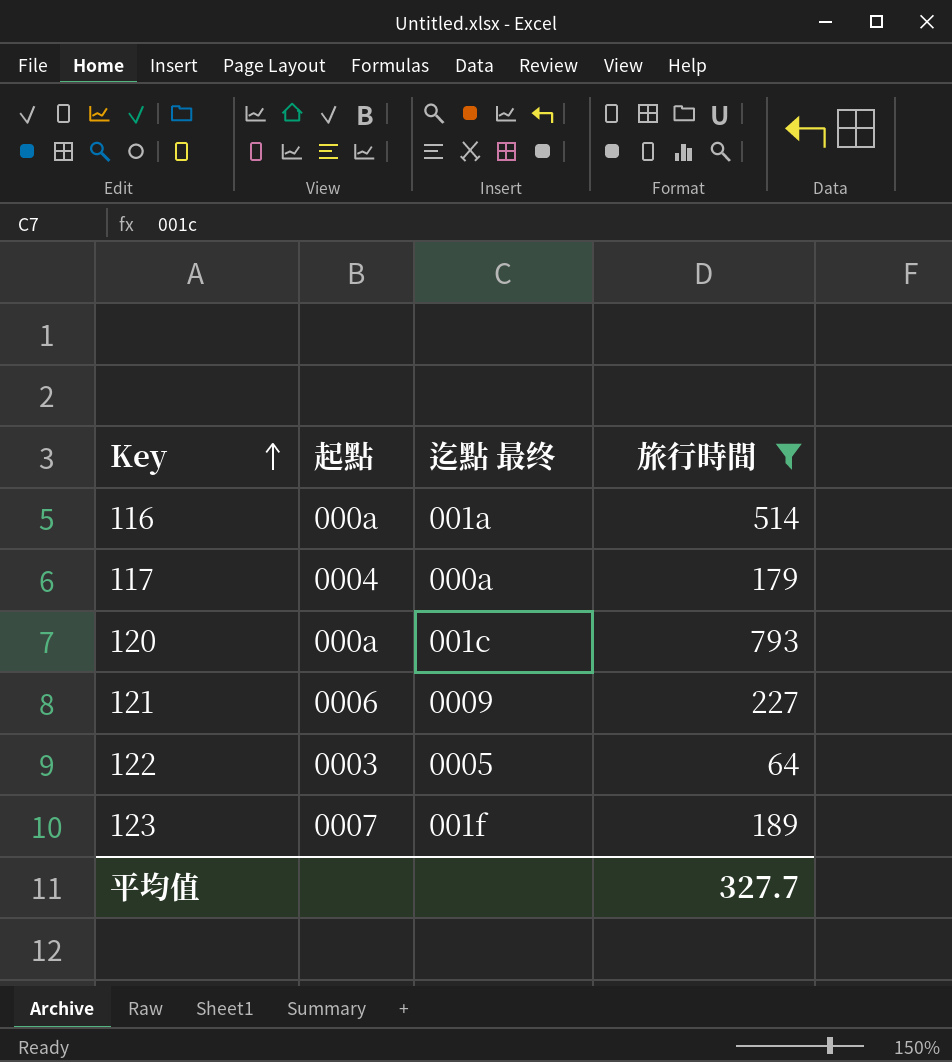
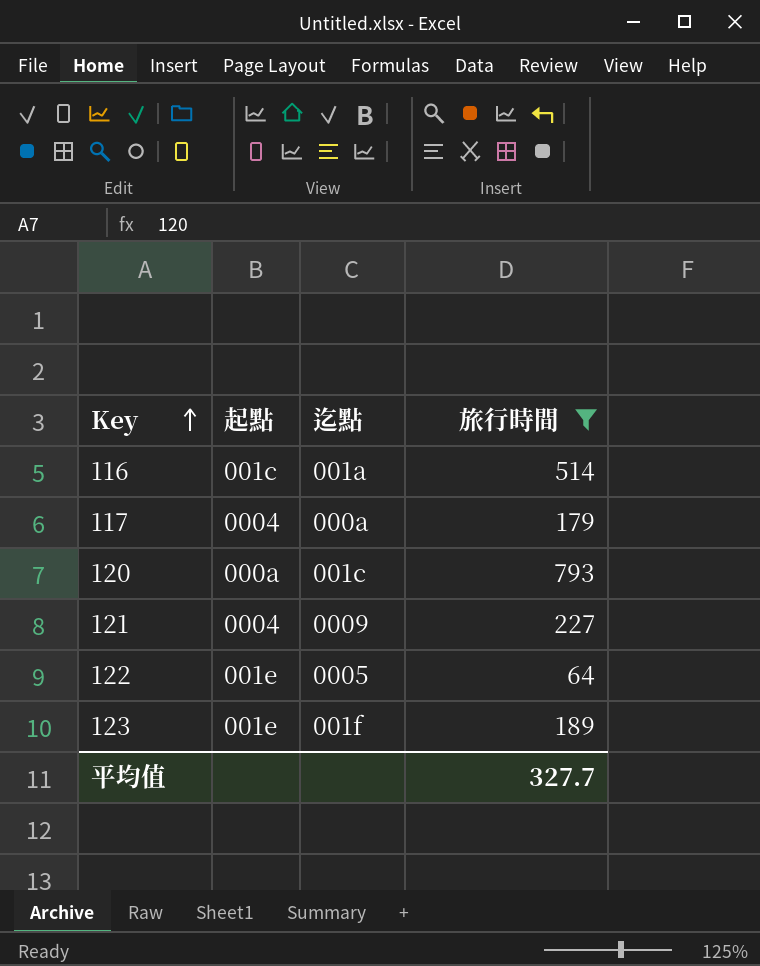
column name: 迄點 最终 -> 迄點
116 | 起點: 000a -> 001c
121 | 起點: 0006 -> 0004
122 | 起點: 0003 -> 001e
123 | 起點: 0007 -> 001e

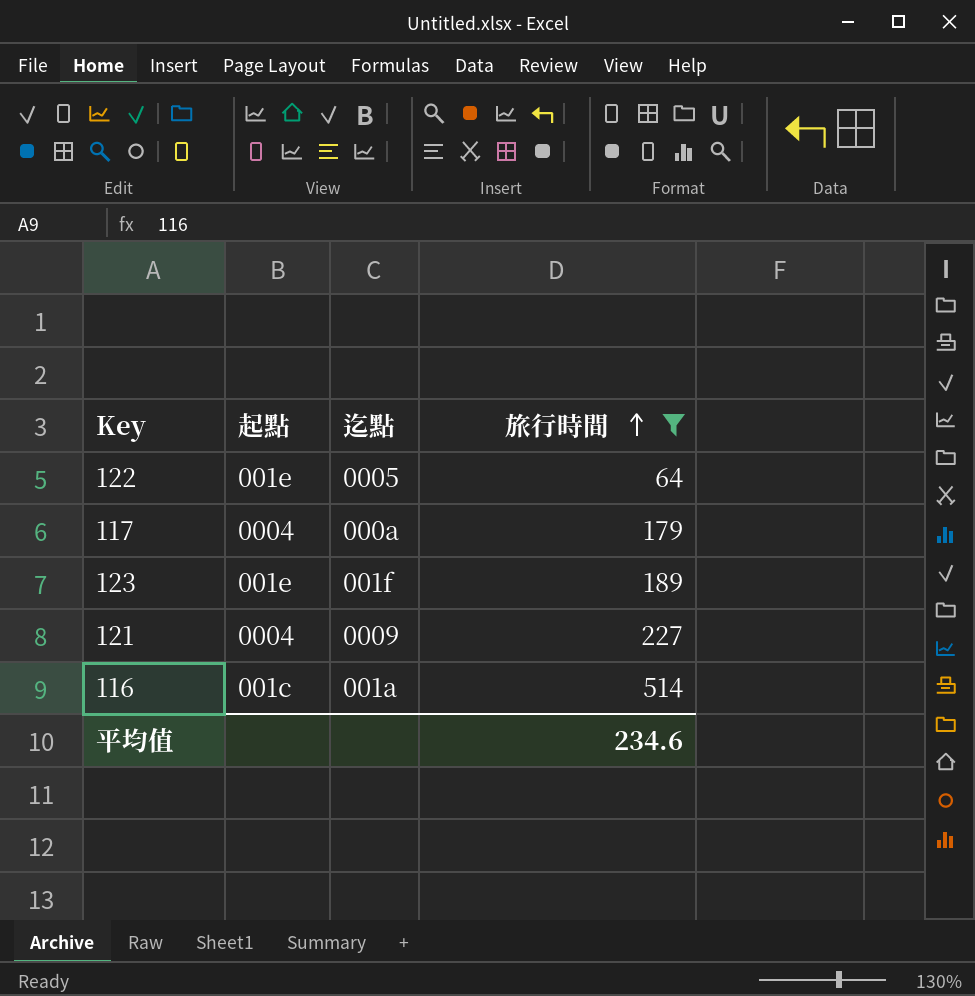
row order: Key ascending -> 旅行時間 ascending
row 120: 000a | 001c | 793 -> none
平均值 | 旅行時間: 327.7 -> 234.6

